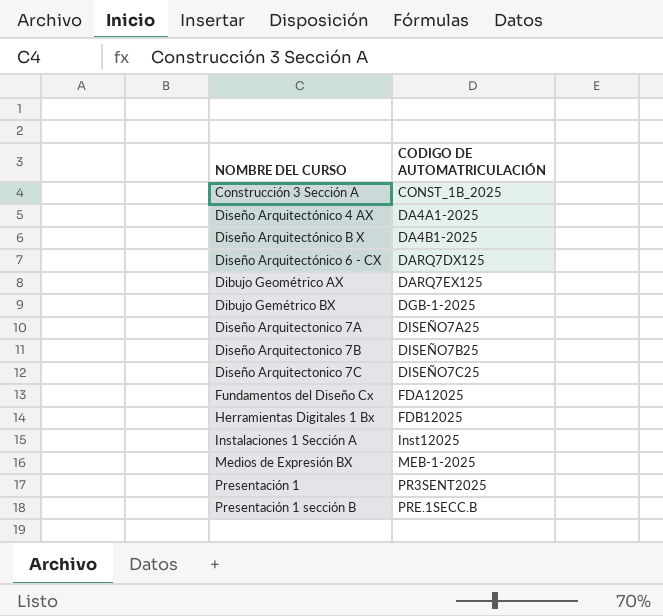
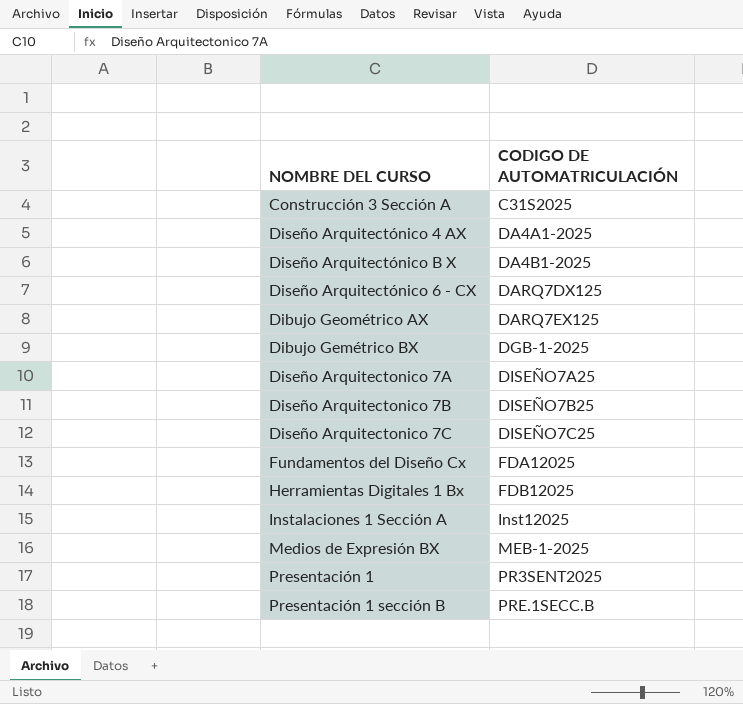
Construcción 3 Sección A | CODIGO DE AUTOMATRICULACIÓN: CONST_1B_2025 -> C31S2025

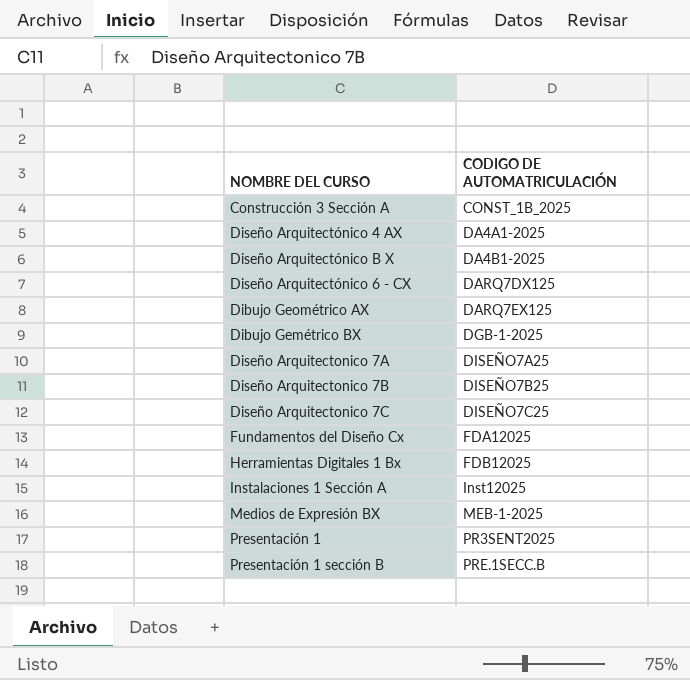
Construcción 3 Sección A | CODIGO DE AUTOMATRICULACIÓN: C31S2025 -> CONST_1B_2025

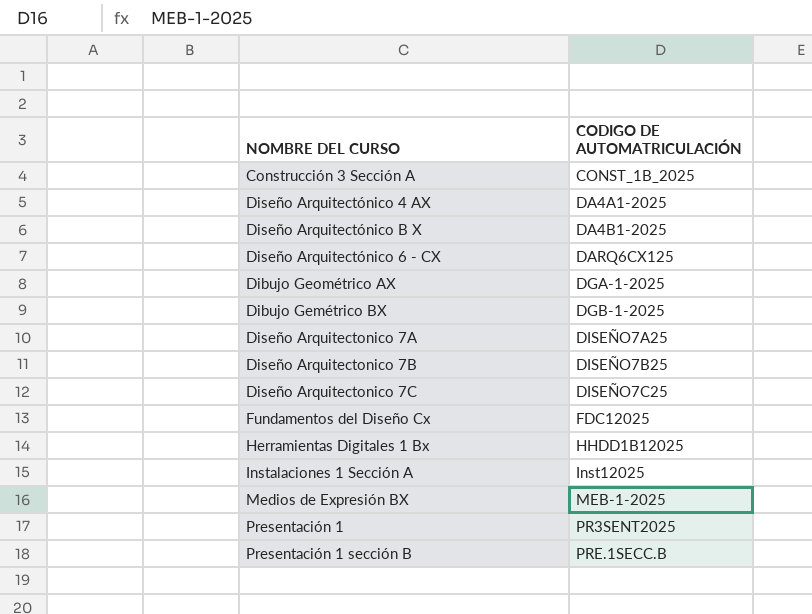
Diseño Arquitectónico 6 - CX | CODIGO DE AUTOMATRICULACIÓN: DARQ7DX125 -> DARQ6CX125
Dibujo Geométrico AX | CODIGO DE AUTOMATRICULACIÓN: DARQ7EX125 -> DGA-1-2025
Fundamentos del Diseño Cx | CODIGO DE AUTOMATRICULACIÓN: FDA12025 -> FDC12025
Herramientas Digitales 1 Bx | CODIGO DE AUTOMATRICULACIÓN: FDB12025 -> HHDD1B12025

